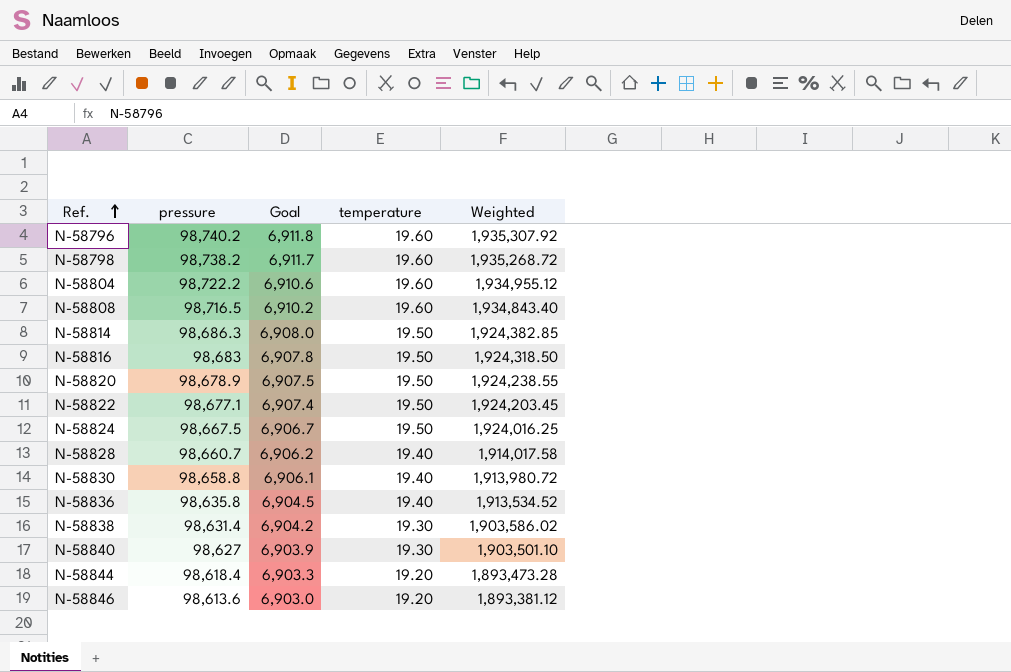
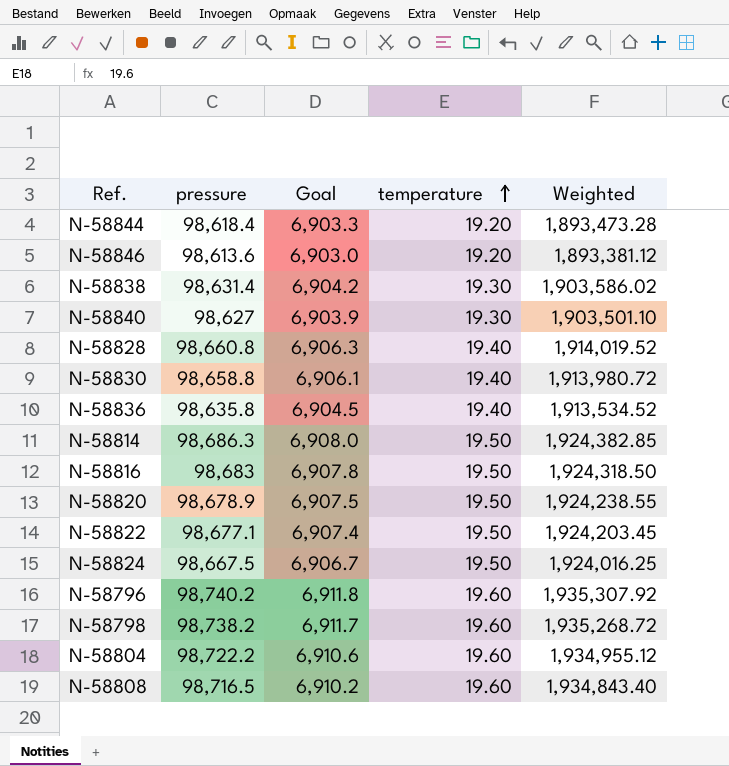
row order: Ref. ascending -> temperature ascending
N-58828 | pressure: 98,660.7 -> 98,660.8
N-58828 | Goal: 6,906.2 -> 6,906.3
N-58828 | Weighted: 1,914,017.58 -> 1,914,019.52

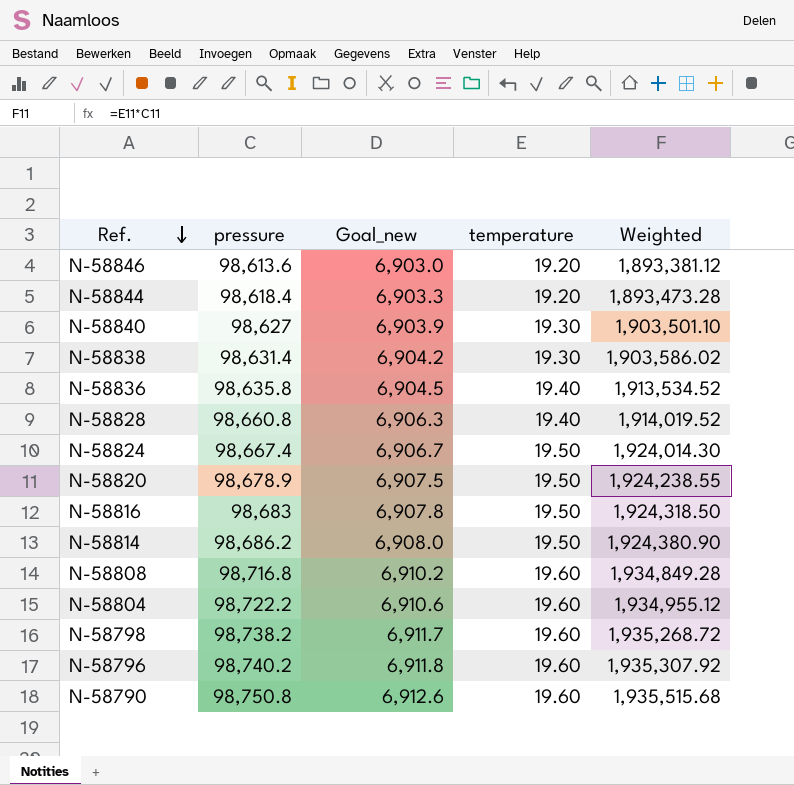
row order: temperature ascending -> Ref. descending
column name: Goal -> Goal_new
row N-58830: 98,658.8 | 6,906.1 | 19.40 | 1,913,980.72 -> none
row N-58822: 98,677.1 | 6,907.4 | 19.50 | 1,924,203.45 -> none
N-58824 | pressure: 98,667.5 -> 98,667.4
N-58824 | Weighted: 1,924,016.25 -> 1,924,014.30
N-58814 | pressure: 98,686.3 -> 98,686.2
N-58814 | Weighted: 1,924,382.85 -> 1,924,380.90
N-58808 | pressure: 98,716.5 -> 98,716.8
N-58808 | Weighted: 1,934,843.40 -> 1,934,849.28
row N-58790: none -> 98,750.8 | 6,912.6 | 19.60 | 1,935,515.68

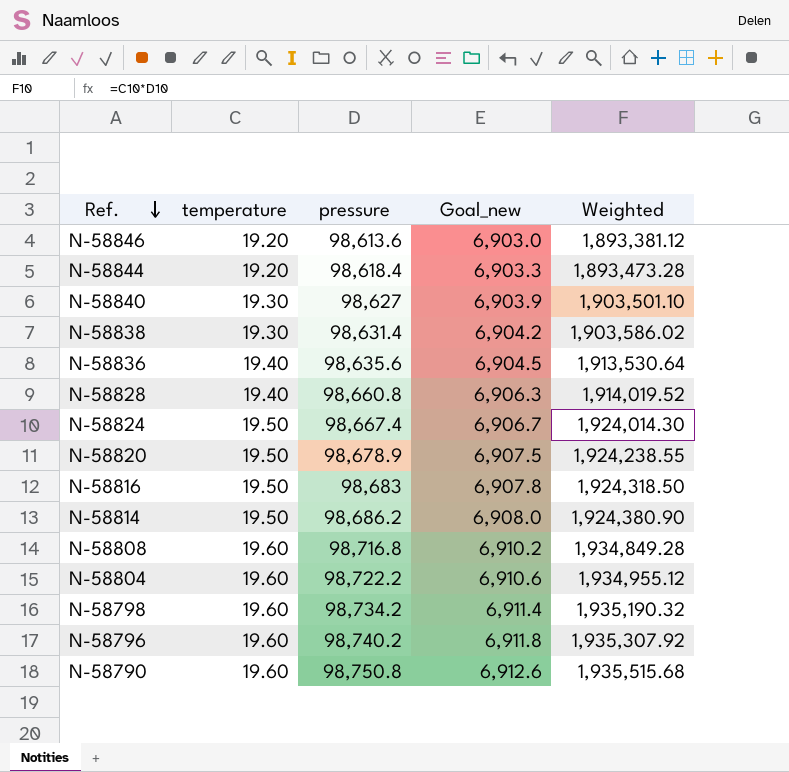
column temperature | position: 4 -> 2
N-58836 | pressure: 98,635.8 -> 98,635.6
N-58836 | Weighted: 1,913,534.52 -> 1,913,530.64
N-58798 | pressure: 98,738.2 -> 98,734.2
N-58798 | Goal_new: 6,911.7 -> 6,911.4
N-58798 | Weighted: 1,935,268.72 -> 1,935,190.32

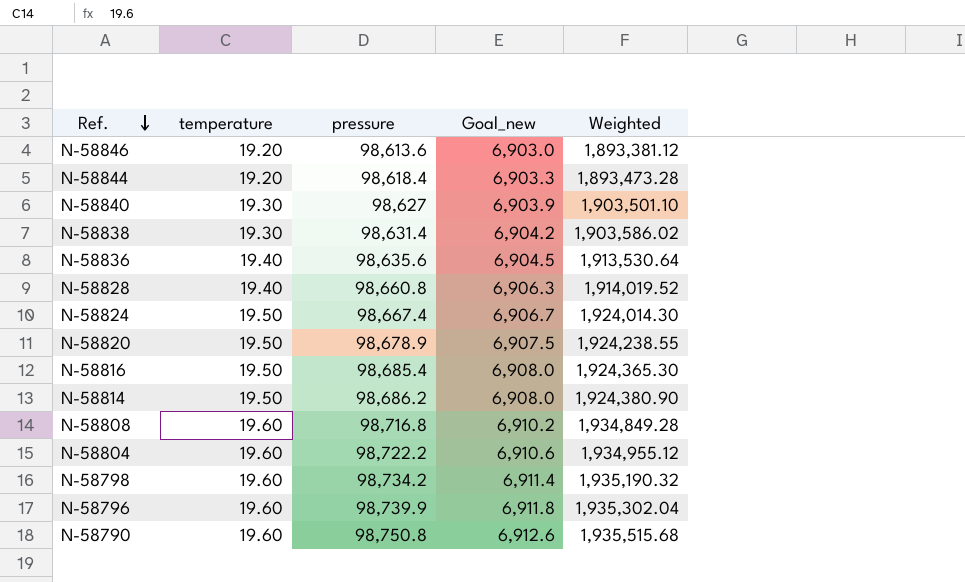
N-58816 | pressure: 98,683 -> 98,685.4
N-58816 | Goal_new: 6,907.8 -> 6,908.0
N-58816 | Weighted: 1,924,318.50 -> 1,924,365.30
N-58796 | pressure: 98,740.2 -> 98,739.9
N-58796 | Weighted: 1,935,307.92 -> 1,935,302.04

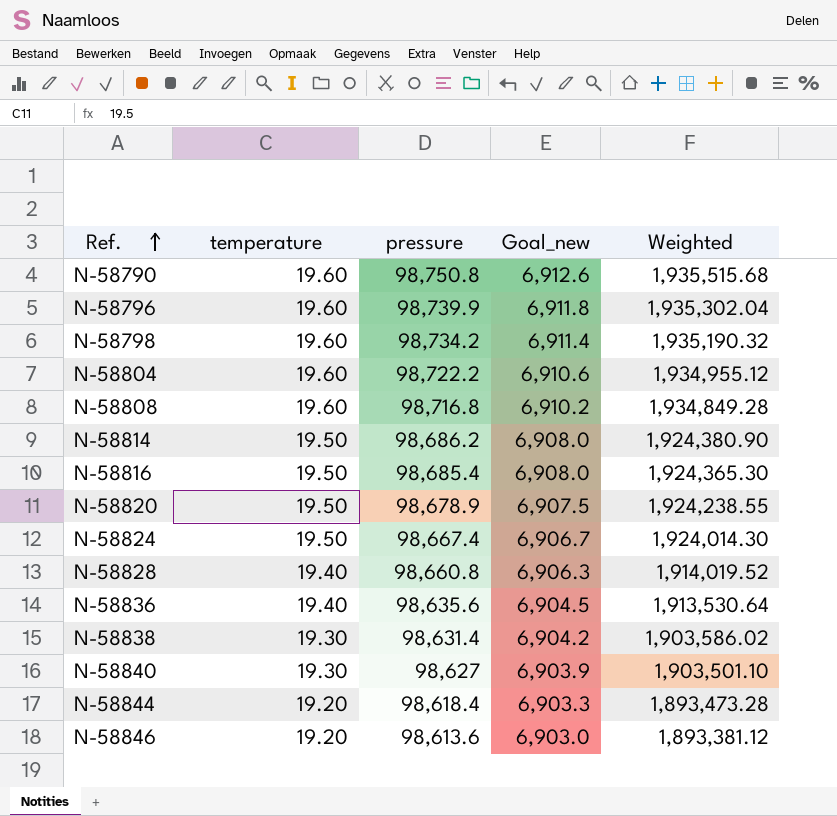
row order: Ref. descending -> Ref. ascending

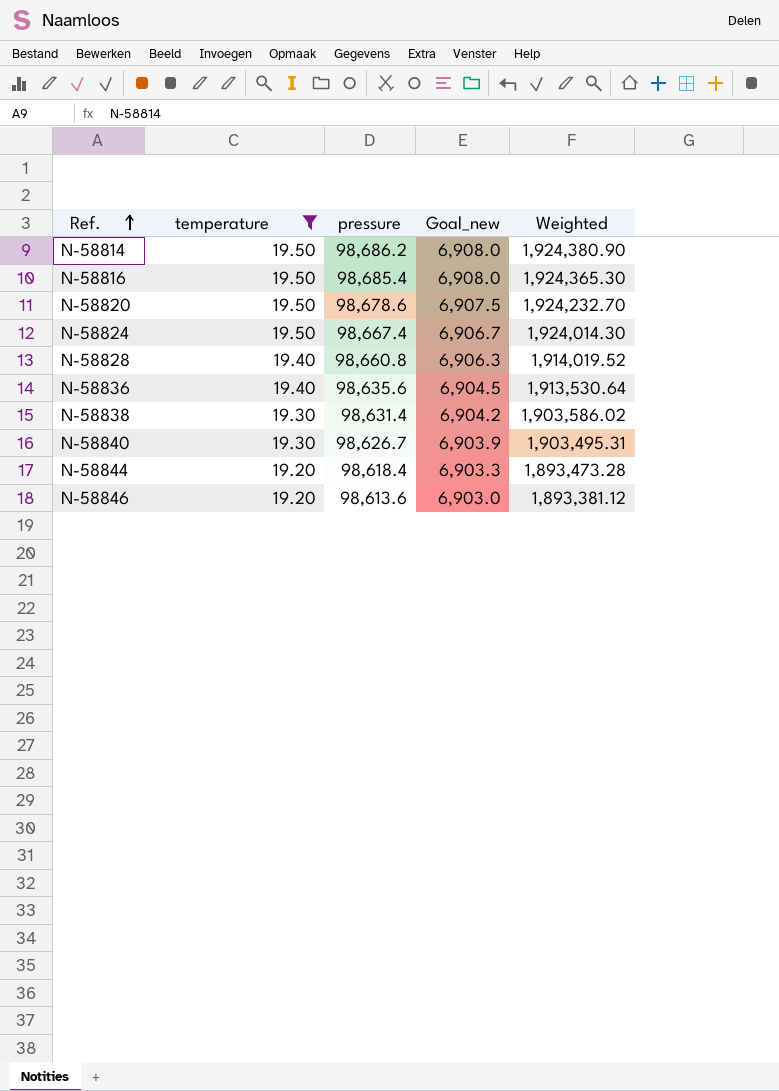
filter: none -> temperature != 19.60
N-58820 | pressure: 98,678.9 -> 98,678.6
N-58820 | Weighted: 1,924,238.55 -> 1,924,232.70
N-58840 | pressure: 98,627 -> 98,626.7
N-58840 | Weighted: 1,903,501.10 -> 1,903,495.31

